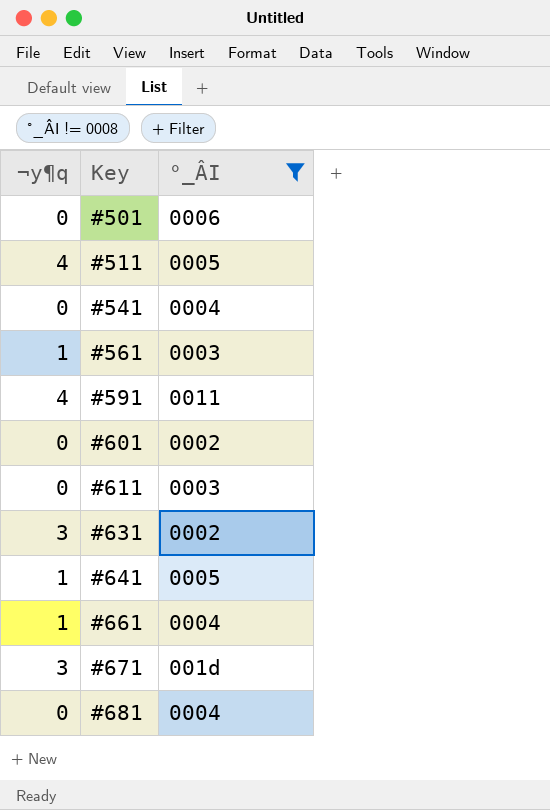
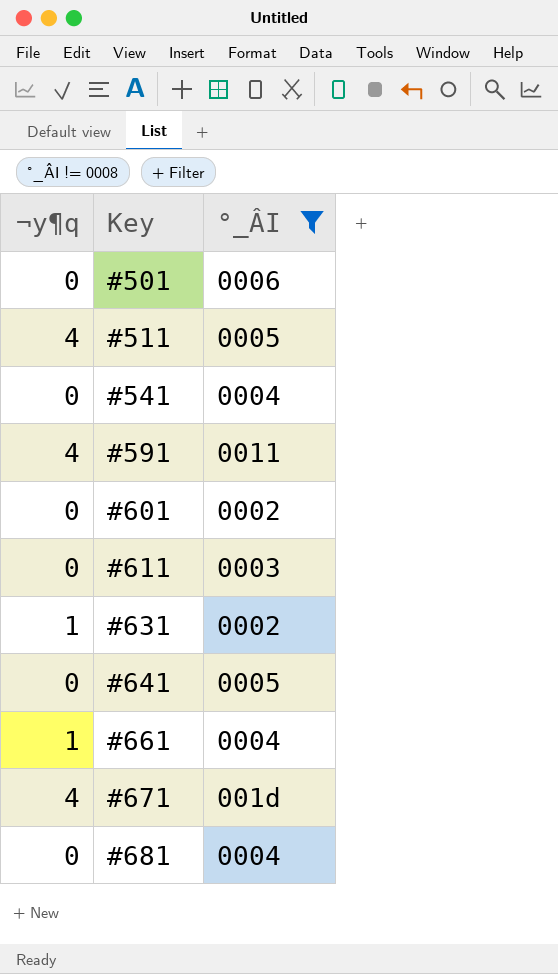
row #561: 1 | 0003 -> none
#631 | ¬y¶q: 3 -> 1
#641 | ¬y¶q: 1 -> 0
#671 | ¬y¶q: 3 -> 4

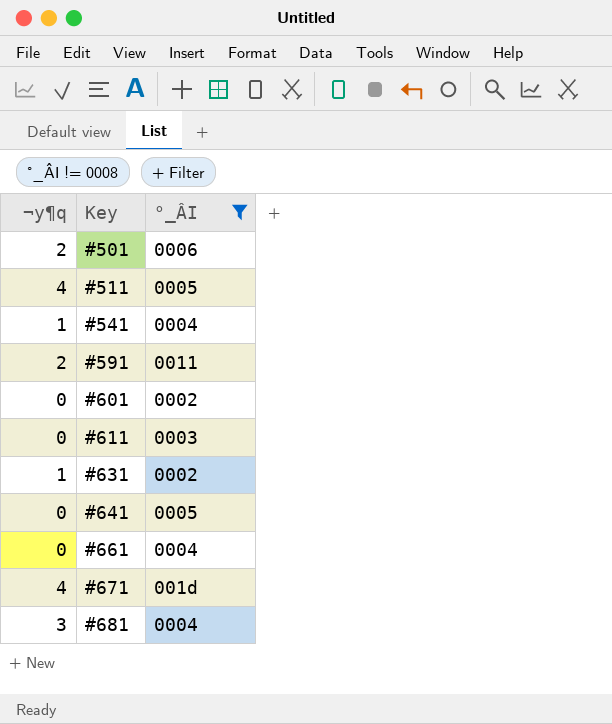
#501 | ¬y¶q: 0 -> 2
#541 | ¬y¶q: 0 -> 1
#591 | ¬y¶q: 4 -> 2
#661 | ¬y¶q: 1 -> 0
#681 | ¬y¶q: 0 -> 3

